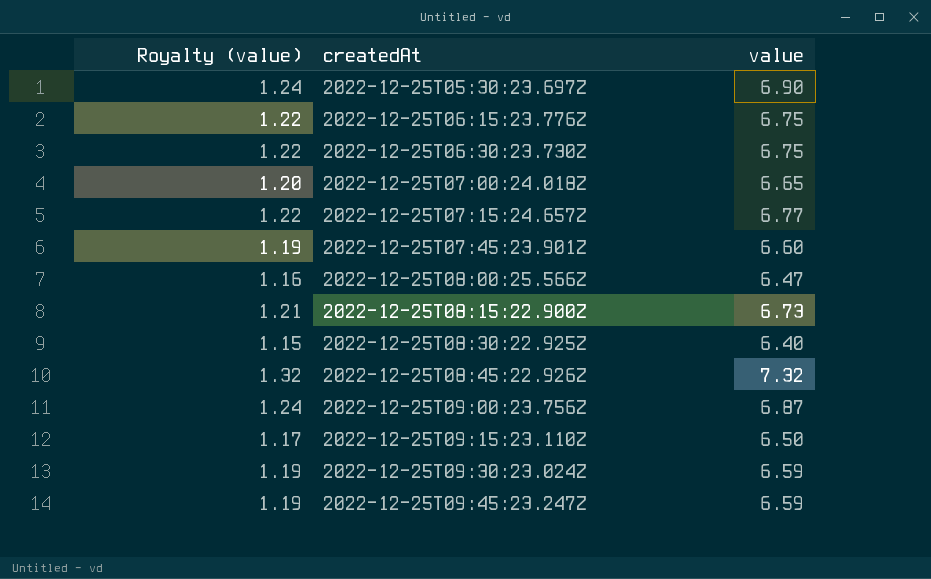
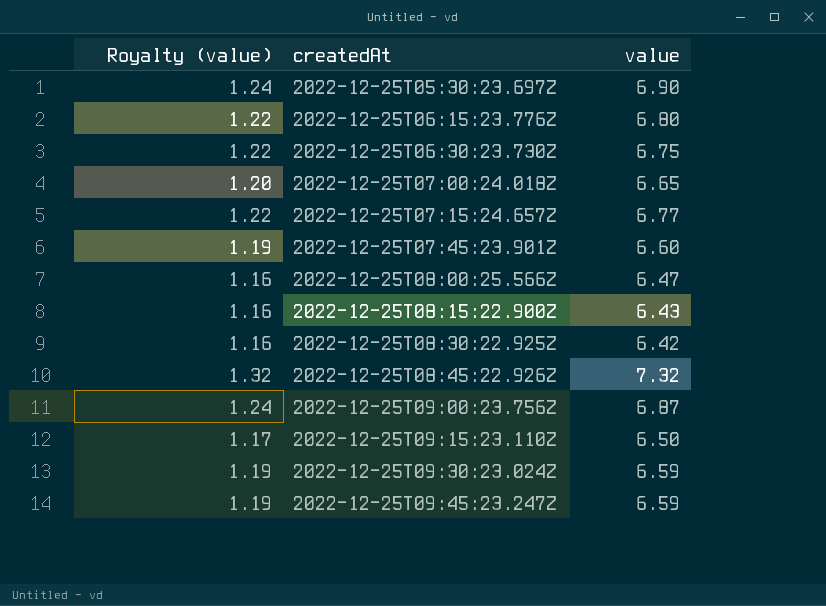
2022-12-25T06:15:23.776Z | value: 6.75 -> 6.80
2022-12-25T08:15:22.900Z | Royalty (value): 1.21 -> 1.16
2022-12-25T08:15:22.900Z | value: 6.73 -> 6.43
2022-12-25T08:30:22.925Z | Royalty (value): 1.15 -> 1.16
2022-12-25T08:30:22.925Z | value: 6.40 -> 6.42

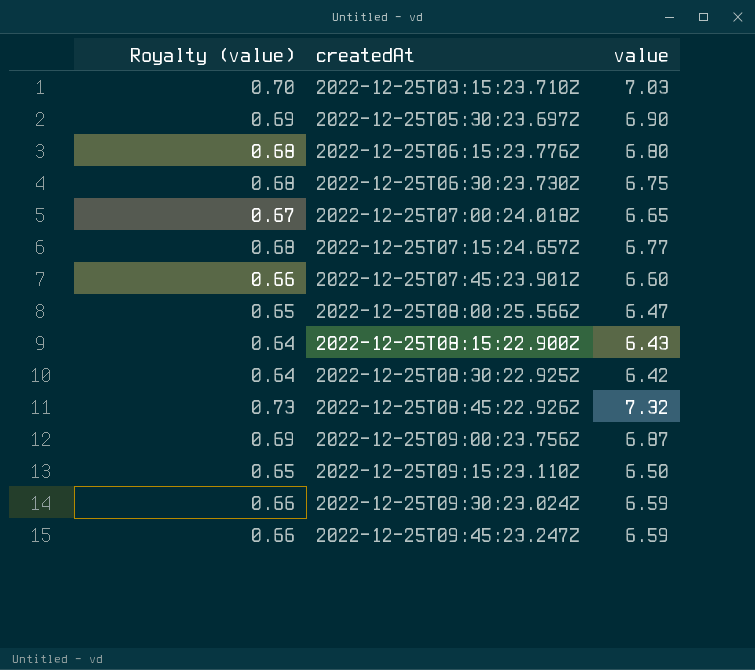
column Royalty (value) | formula: [value] * 0.18 -> [value] * 0.1
row 2022-12-25T03:15:23.710Z: none -> 0.70 | 7.03

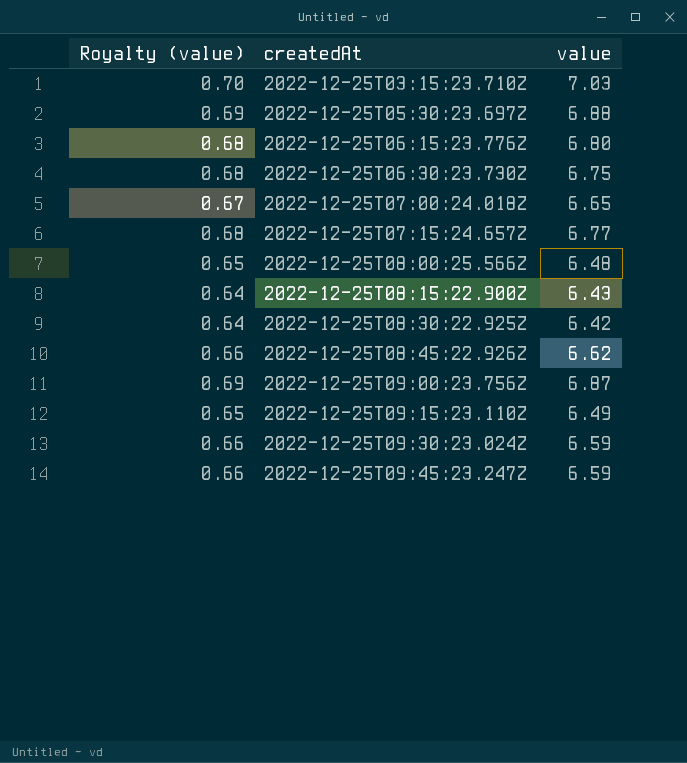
row 2022-12-25T07:45:23.901Z: 0.66 | 6.60 -> none
2022-12-25T05:30:23.697Z | value: 6.90 -> 6.88
2022-12-25T08:00:25.566Z | value: 6.47 -> 6.48
2022-12-25T08:45:22.926Z | Royalty (value): 0.73 -> 0.66
2022-12-25T08:45:22.926Z | value: 7.32 -> 6.62
2022-12-25T09:15:23.110Z | value: 6.50 -> 6.49

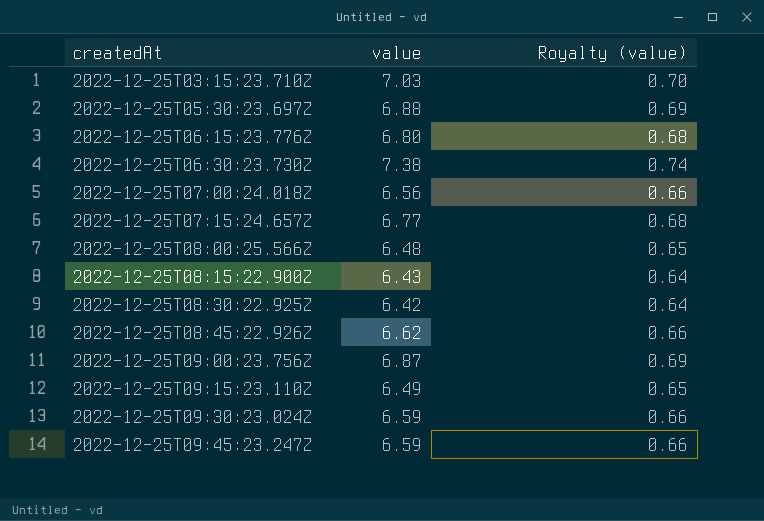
column Royalty (value) | position: 1 -> 3
2022-12-25T06:30:23.730Z | value: 6.75 -> 7.38
2022-12-25T06:30:23.730Z | Royalty (value): 0.68 -> 0.74
2022-12-25T07:00:24.018Z | value: 6.65 -> 6.56
2022-12-25T07:00:24.018Z | Royalty (value): 0.67 -> 0.66

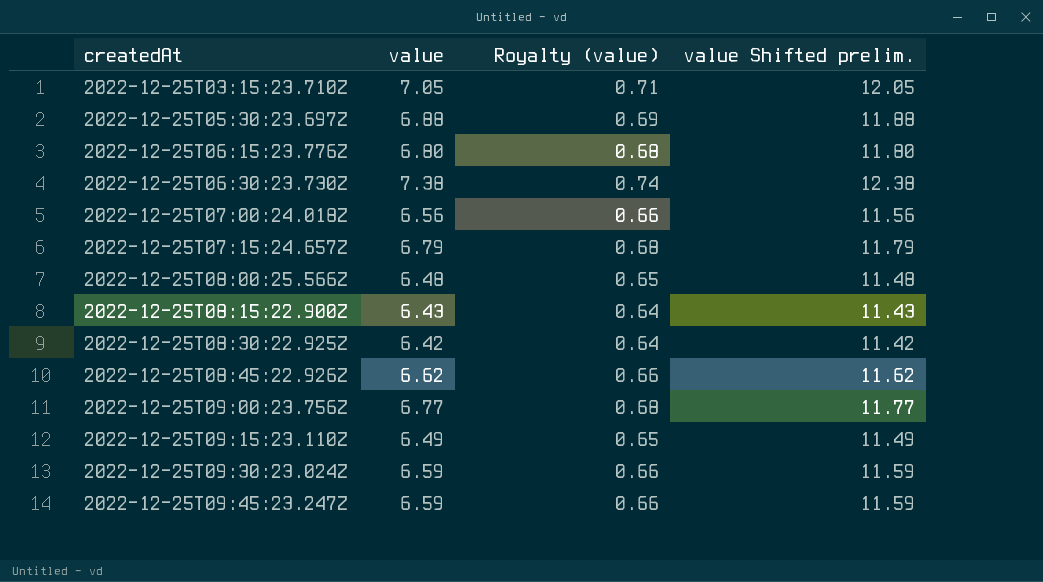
column value Shifted prelim. | formula: none -> [value] + 5
2022-12-25T03:15:23.710Z | value: 7.03 -> 7.05
2022-12-25T03:15:23.710Z | Royalty (value): 0.70 -> 0.71
2022-12-25T07:15:24.657Z | value: 6.77 -> 6.79
2022-12-25T09:00:23.756Z | value: 6.87 -> 6.77
2022-12-25T09:00:23.756Z | Royalty (value): 0.69 -> 0.68

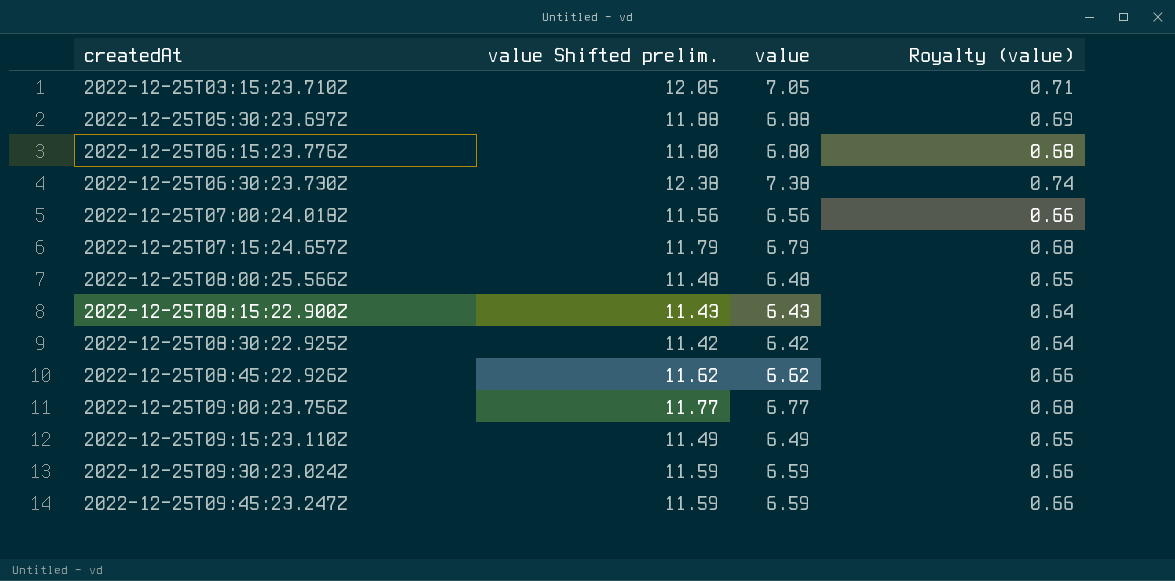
column value Shifted prelim. | position: 4 -> 2

